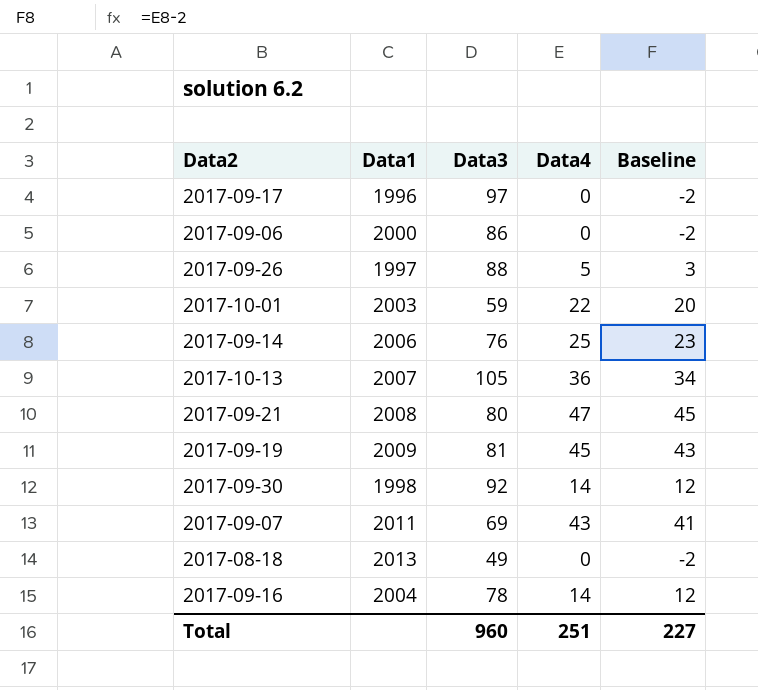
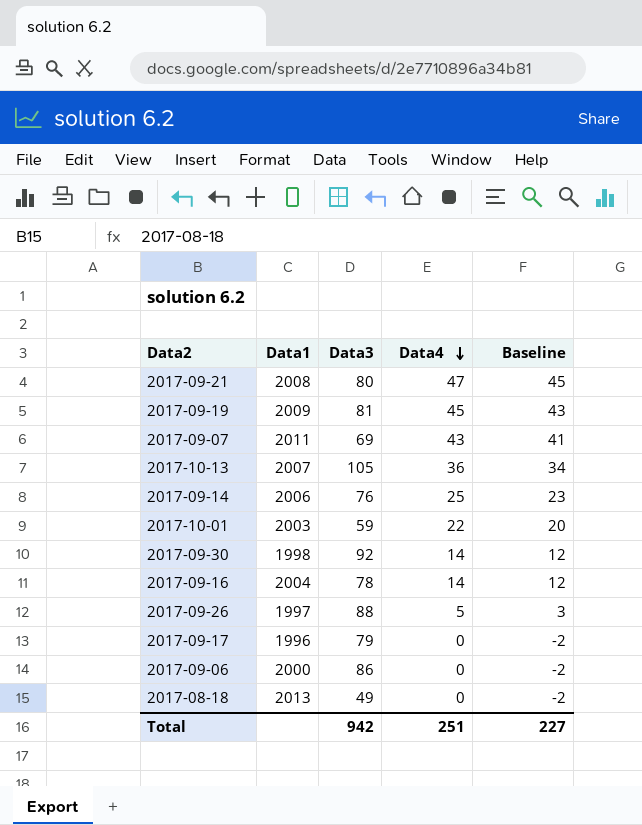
row order: none -> Data4 descending
2017-09-17 | Data3: 97 -> 79
Total | Data3: 960 -> 942

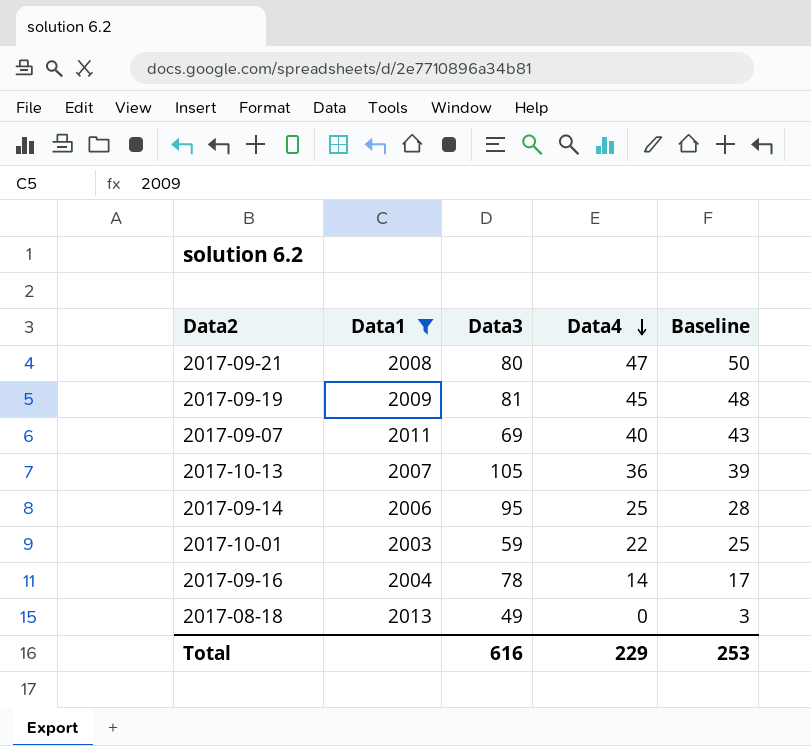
filter: none -> Data1 >= 2003
column Baseline | formula: [Data4] - 2 -> [Data4] + 3
2017-09-07 | Data4: 43 -> 40
2017-09-14 | Data3: 76 -> 95
Total | Data3: 942 -> 616
Total | Data4: 251 -> 229
Total | Baseline: 227 -> 253

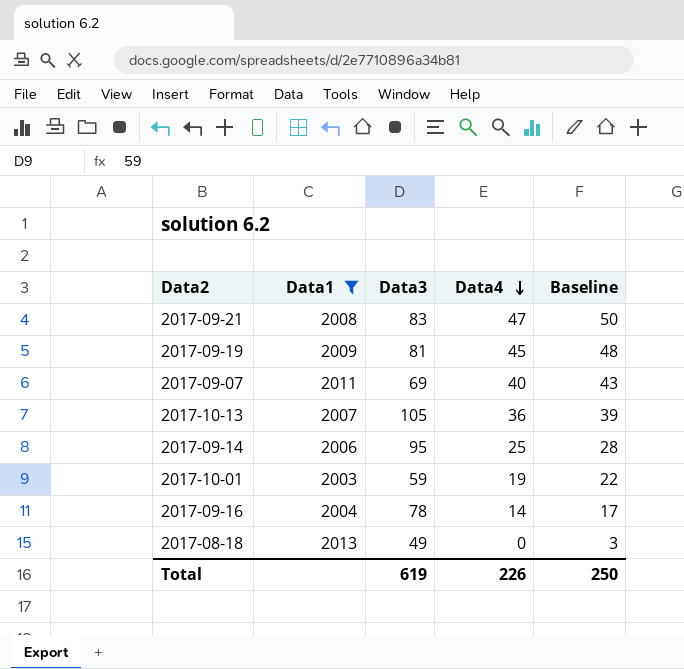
2017-09-21 | Data3: 80 -> 83
2017-10-01 | Data4: 22 -> 19
2017-10-01 | Baseline: 25 -> 22
Total | Data3: 616 -> 619
Total | Data4: 229 -> 226
Total | Baseline: 253 -> 250

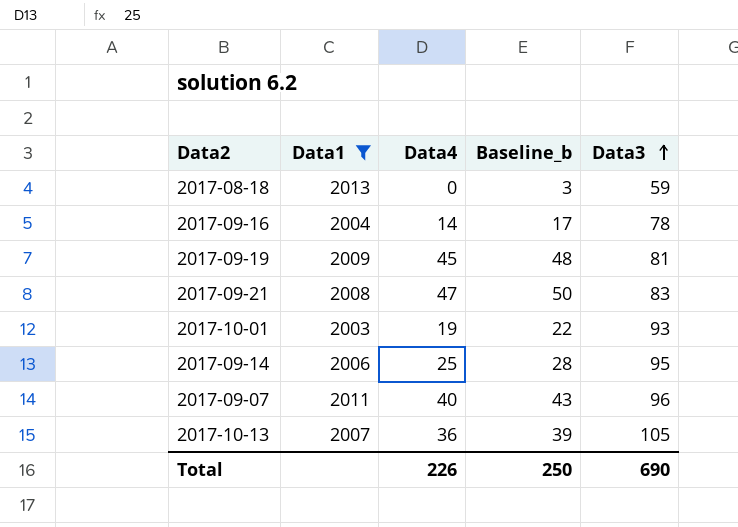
row order: Data4 descending -> Data3 ascending
column name: Baseline -> Baseline_b
column Data3 | position: 3 -> 5
2017-08-18 | Data3: 49 -> 59
2017-10-01 | Data3: 59 -> 93
2017-09-07 | Data3: 69 -> 96
Total | Data3: 619 -> 690

